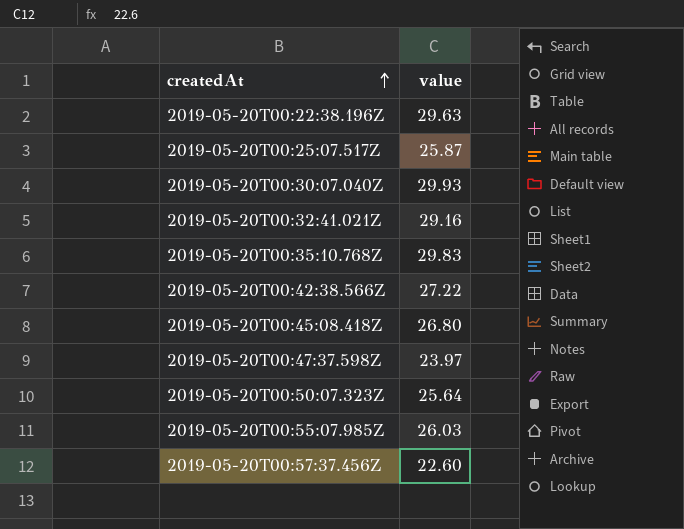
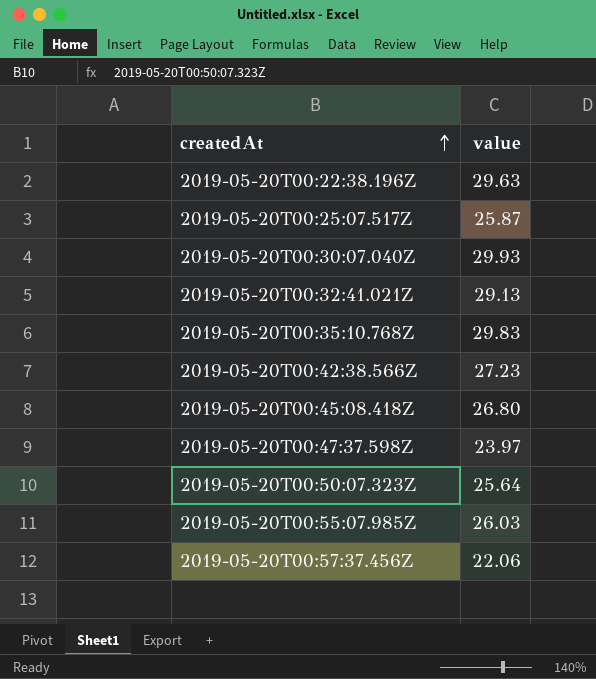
2019-05-20T00:32:41.021Z | value: 29.16 -> 29.13
2019-05-20T00:42:38.566Z | value: 27.22 -> 27.23
2019-05-20T00:57:37.456Z | value: 22.60 -> 22.06

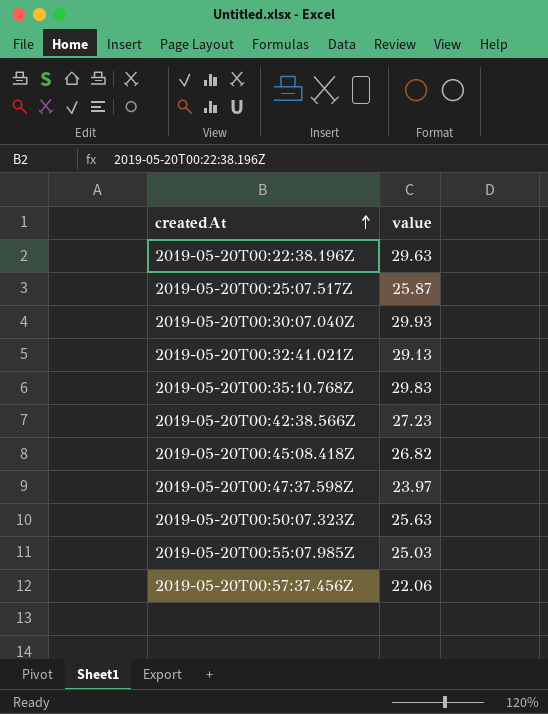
2019-05-20T00:45:08.418Z | value: 26.80 -> 26.82
2019-05-20T00:50:07.323Z | value: 25.64 -> 25.63
2019-05-20T00:55:07.985Z | value: 26.03 -> 25.03

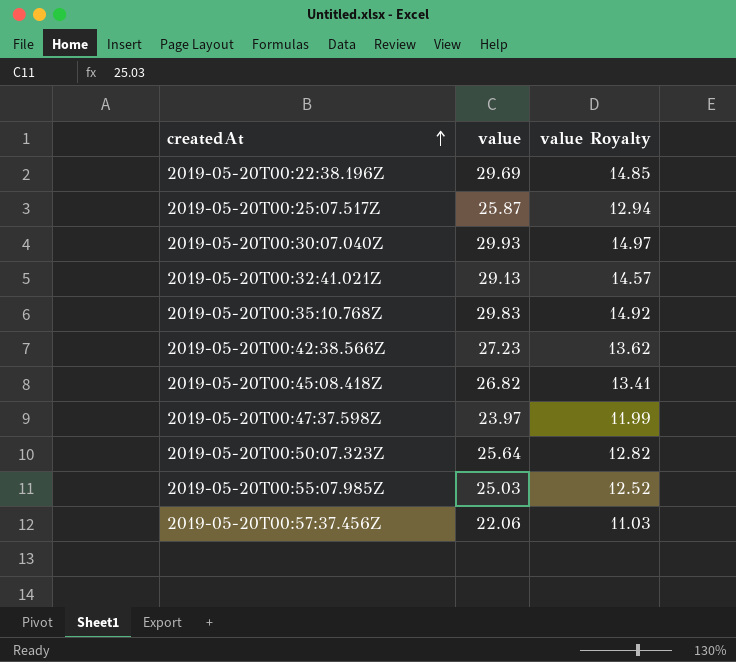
column value Royalty | formula: none -> [value] * 0.5
2019-05-20T00:22:38.196Z | value: 29.63 -> 29.69
2019-05-20T00:50:07.323Z | value: 25.63 -> 25.64

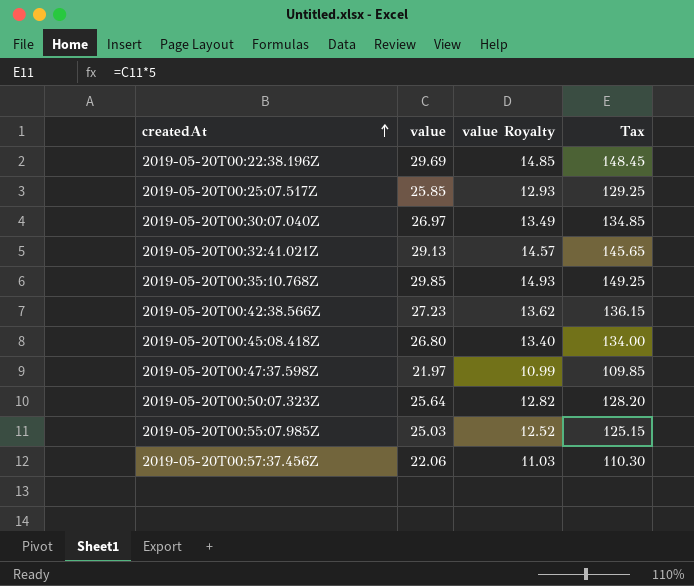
column Tax | formula: none -> [value] * 5
2019-05-20T00:25:07.517Z | value: 25.87 -> 25.85
2019-05-20T00:25:07.517Z | value Royalty: 12.94 -> 12.93
2019-05-20T00:30:07.040Z | value: 29.93 -> 26.97
2019-05-20T00:30:07.040Z | value Royalty: 14.97 -> 13.49
2019-05-20T00:35:10.768Z | value: 29.83 -> 29.85
2019-05-20T00:35:10.768Z | value Royalty: 14.92 -> 14.93
2019-05-20T00:45:08.418Z | value: 26.82 -> 26.80
2019-05-20T00:45:08.418Z | value Royalty: 13.41 -> 13.40
2019-05-20T00:47:37.598Z | value: 23.97 -> 21.97
2019-05-20T00:47:37.598Z | value Royalty: 11.99 -> 10.99

